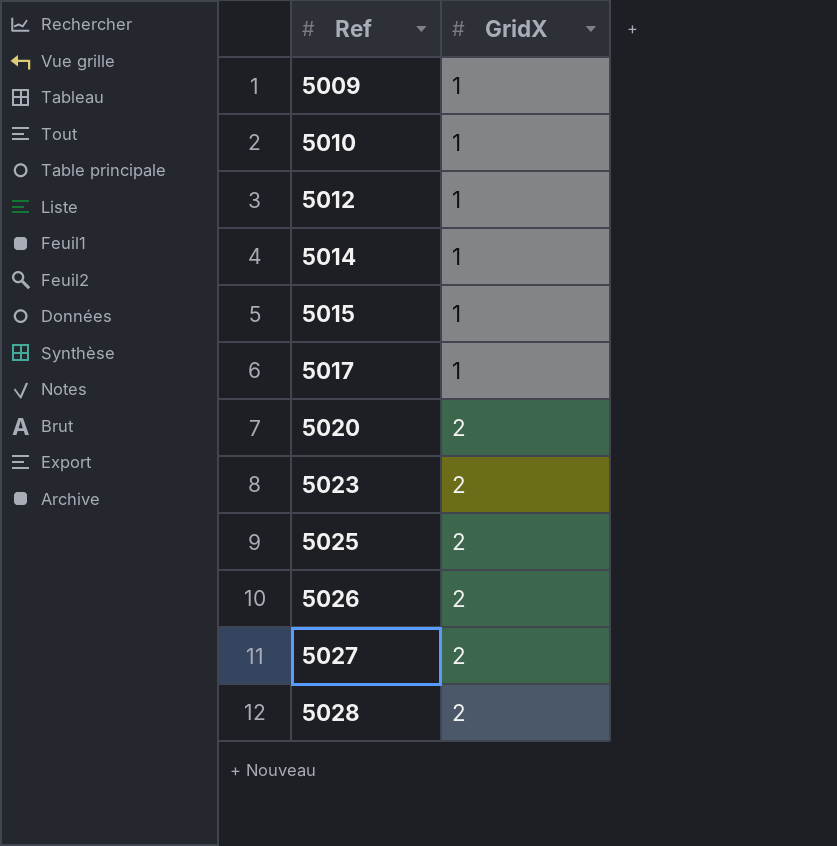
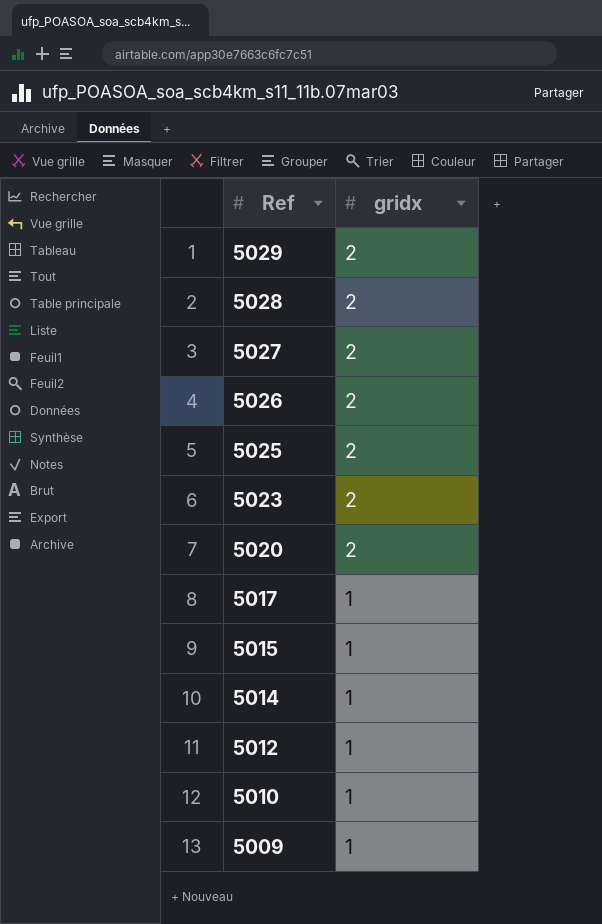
row order: Ref ascending -> Ref descending
column name: GridX -> gridx
row 5029: none -> 2

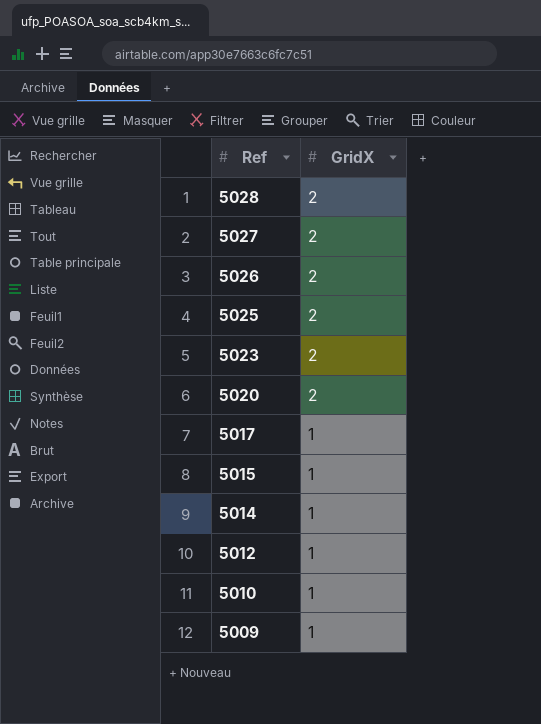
column name: gridx -> GridX
row 5029: 2 -> none

